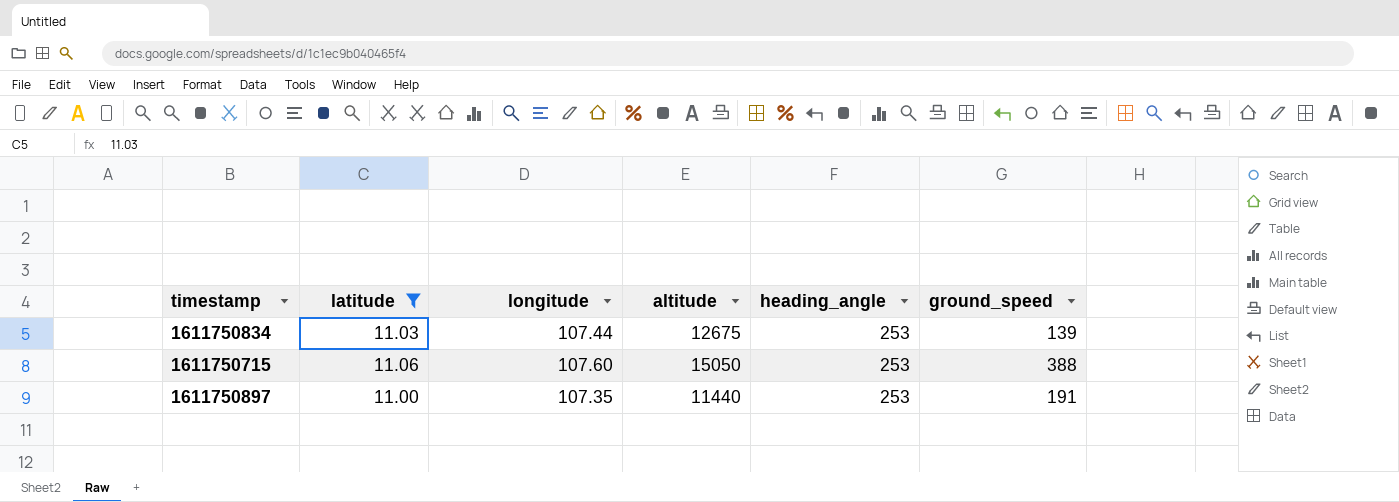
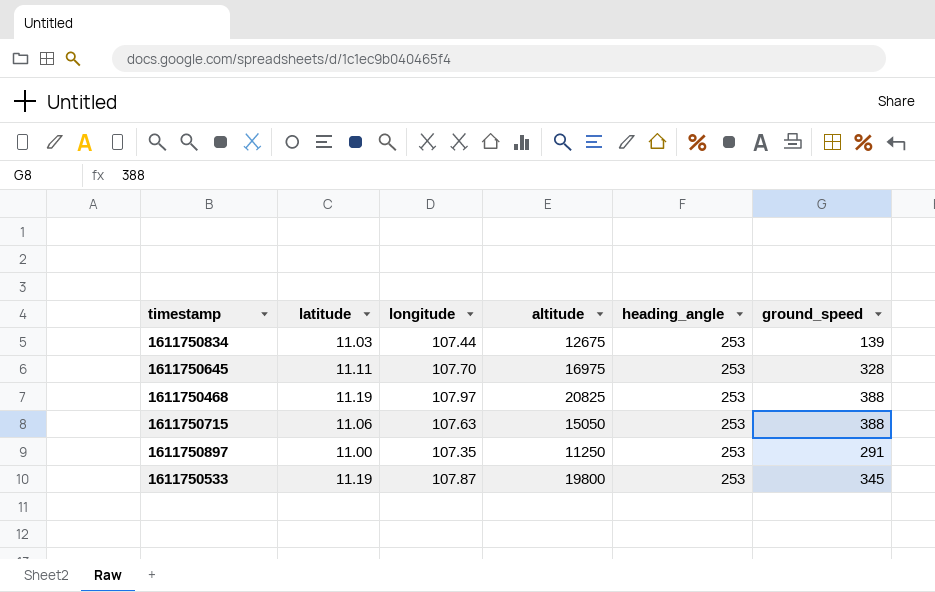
filter: latitude <= 11.06 -> none
1611750715 | longitude: 107.60 -> 107.63
1611750897 | altitude: 11440 -> 11250
1611750897 | ground_speed: 191 -> 291

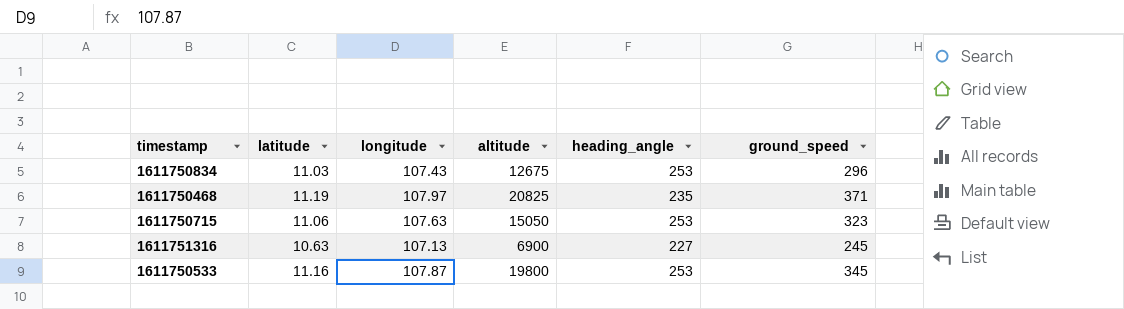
row 1611750645: 11.11 | 107.70 | 16975 | 253 | 328 -> none
row 1611750897: 11.00 | 107.35 | 11250 | 253 | 291 -> none
1611750834 | longitude: 107.44 -> 107.43
1611750834 | ground_speed: 139 -> 296
1611750468 | heading_angle: 253 -> 235
1611750468 | ground_speed: 388 -> 371
1611750715 | ground_speed: 388 -> 323
row 1611751316: none -> 10.63 | 107.13 | 6900 | 227 | 245
1611750533 | latitude: 11.19 -> 11.16

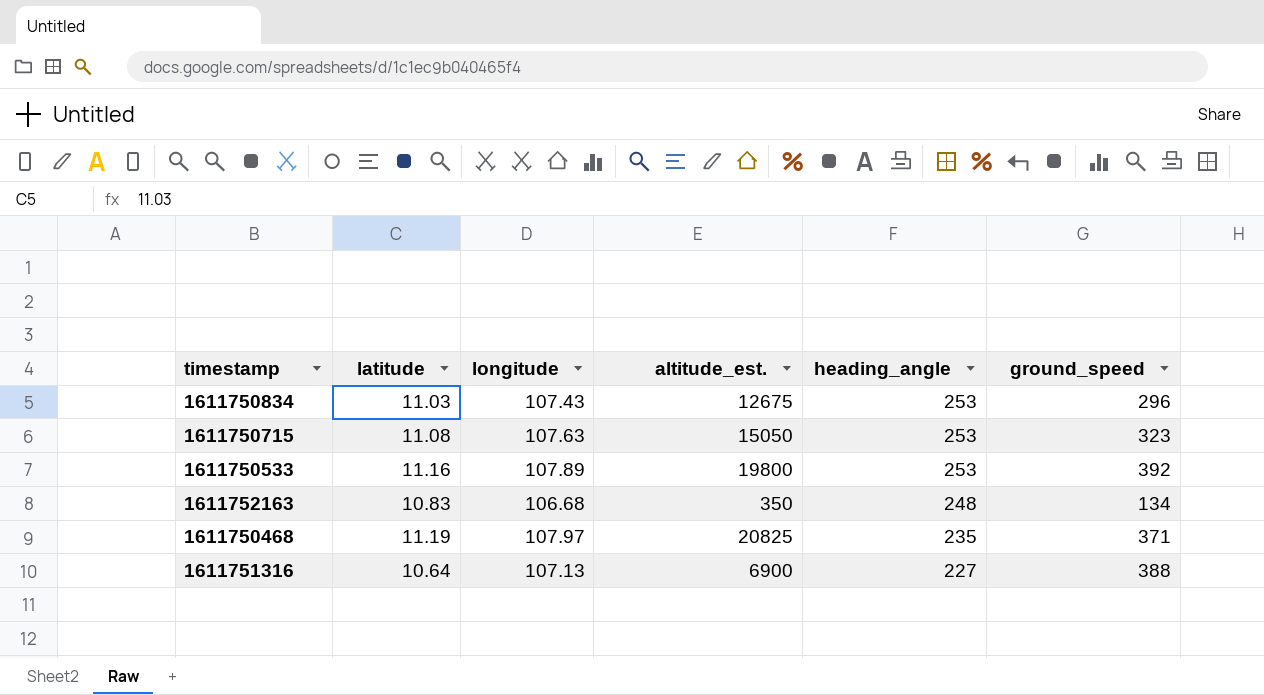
row order: none -> heading_angle descending
column name: altitude -> altitude_est.
1611750715 | latitude: 11.06 -> 11.08
1611750533 | longitude: 107.87 -> 107.89
1611750533 | ground_speed: 345 -> 392
row 1611752163: none -> 10.83 | 106.68 | 350 | 248 | 134
1611751316 | latitude: 10.63 -> 10.64
1611751316 | ground_speed: 245 -> 388

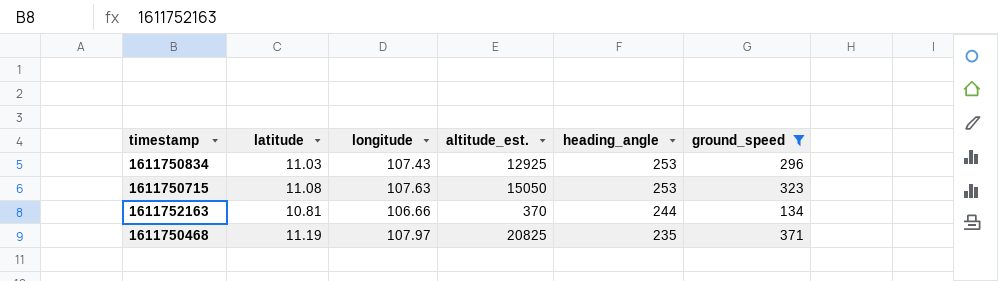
filter: none -> ground_speed <= 371
1611750834 | altitude_est.: 12675 -> 12925
1611752163 | latitude: 10.83 -> 10.81
1611752163 | longitude: 106.68 -> 106.66
1611752163 | altitude_est.: 350 -> 370
1611752163 | heading_angle: 248 -> 244

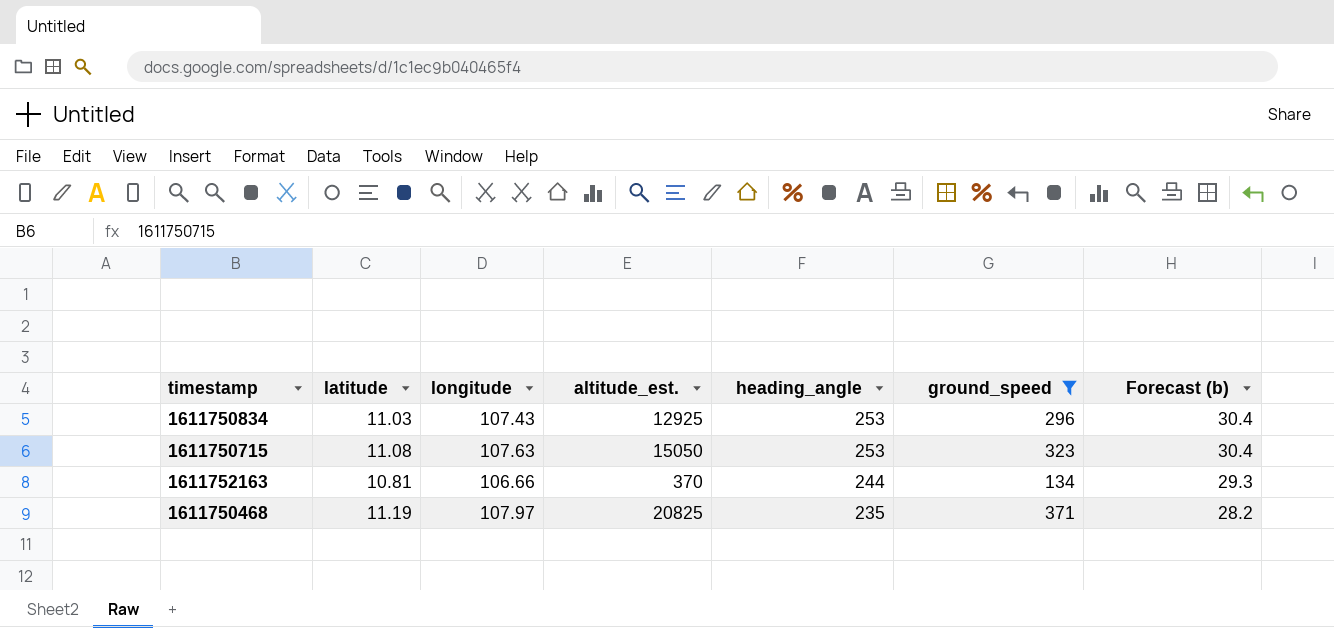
column Forecast (b) | formula: none -> [heading_angle] * 0.12

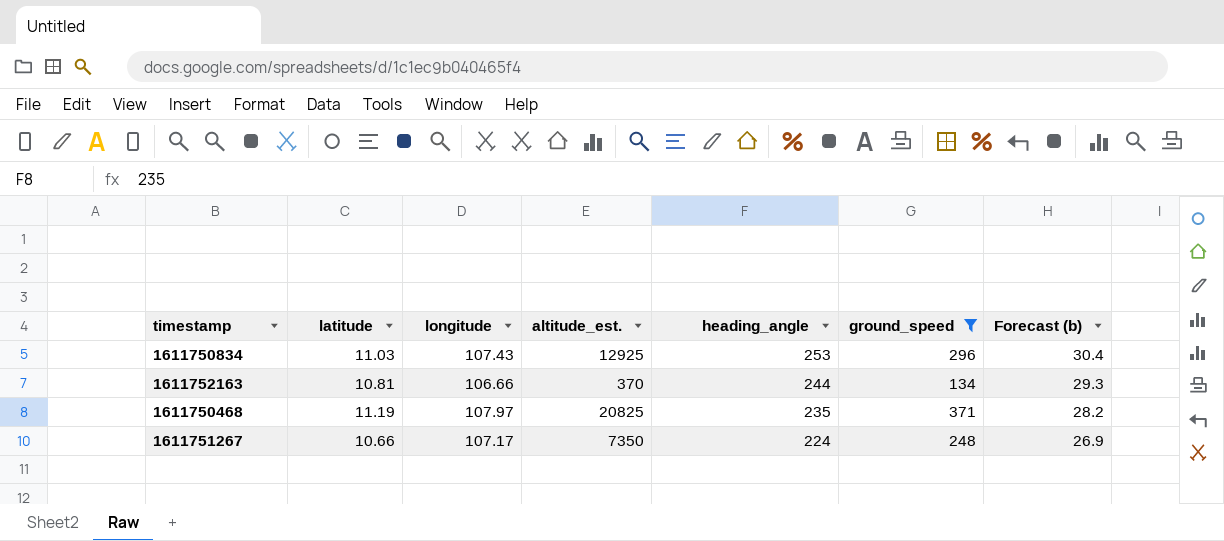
row 1611750715: 11.08 | 107.63 | 15050 | 253 | 323 | 30.4 -> none
row 1611751267: none -> 10.66 | 107.17 | 7350 | 224 | 248 | 26.9

